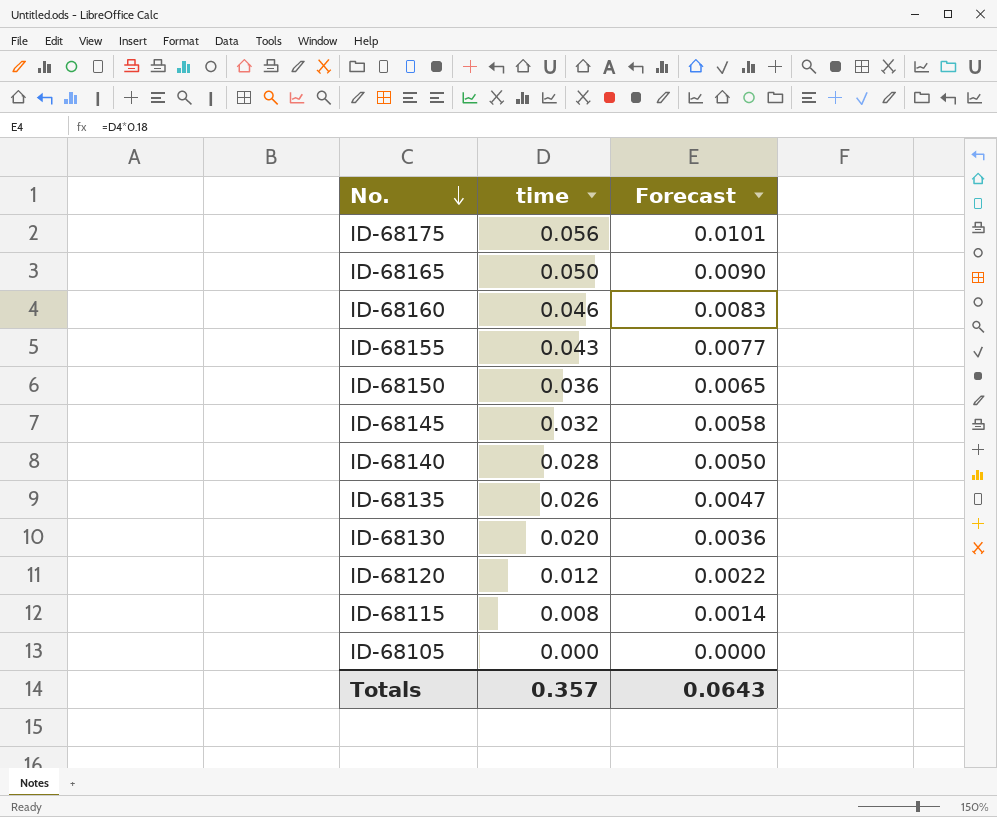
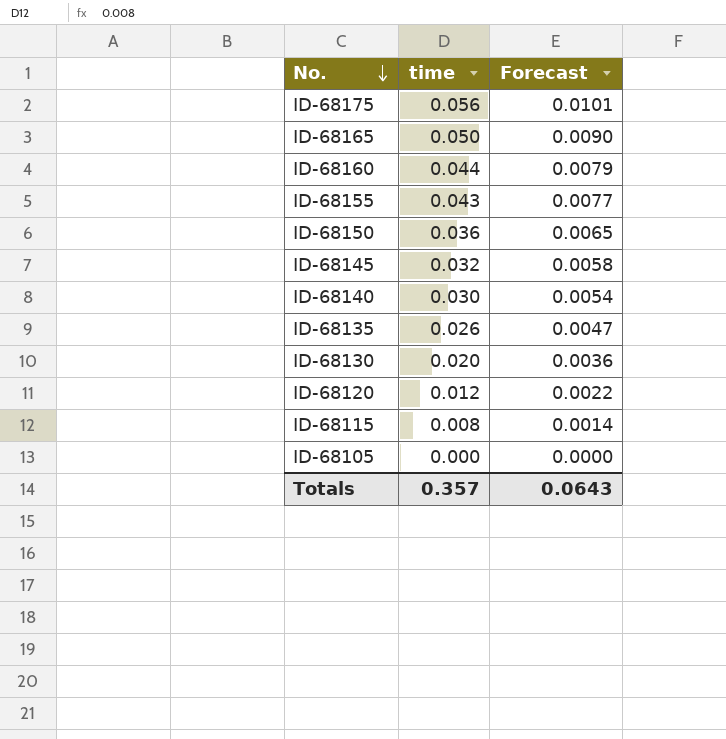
ID-68160 | time: 0.046 -> 0.044
ID-68160 | Forecast: 0.0083 -> 0.0079
ID-68140 | time: 0.028 -> 0.030
ID-68140 | Forecast: 0.0050 -> 0.0054

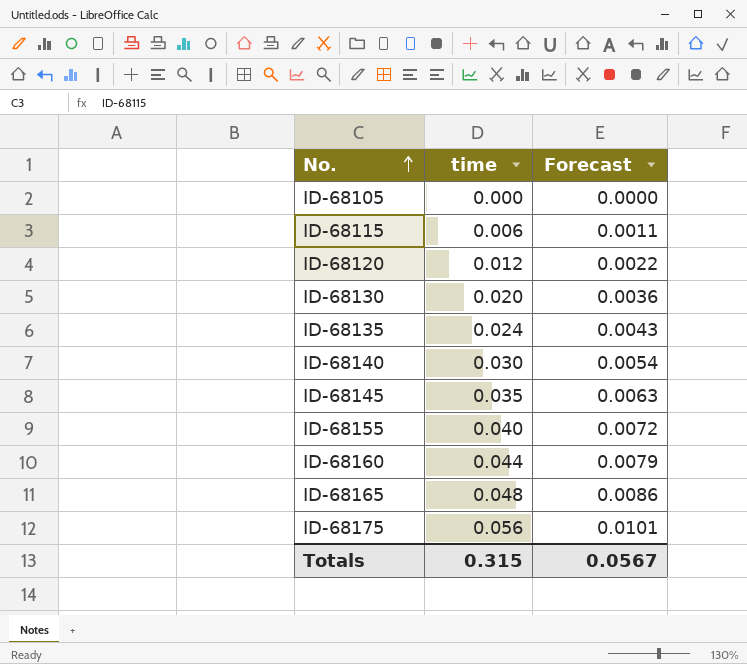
row order: No. descending -> No. ascending
row ID-68150: 0.036 | 0.0065 -> none
ID-68115 | time: 0.008 -> 0.006
ID-68115 | Forecast: 0.0014 -> 0.0011
ID-68135 | time: 0.026 -> 0.024
ID-68135 | Forecast: 0.0047 -> 0.0043
ID-68145 | time: 0.032 -> 0.035
ID-68145 | Forecast: 0.0058 -> 0.0063
ID-68155 | time: 0.043 -> 0.040
ID-68155 | Forecast: 0.0077 -> 0.0072
ID-68165 | time: 0.050 -> 0.048
ID-68165 | Forecast: 0.0090 -> 0.0086
Totals | time: 0.357 -> 0.315
Totals | Forecast: 0.0643 -> 0.0567

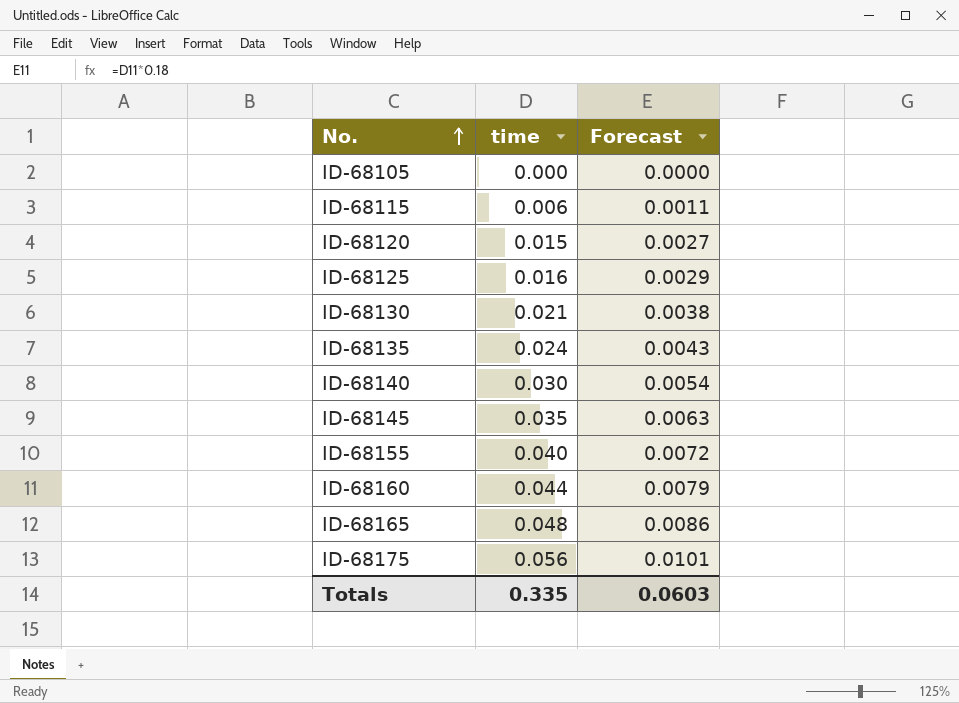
ID-68120 | time: 0.012 -> 0.015
ID-68120 | Forecast: 0.0022 -> 0.0027
row ID-68125: none -> 0.016 | 0.0029
ID-68130 | time: 0.020 -> 0.021
ID-68130 | Forecast: 0.0036 -> 0.0038
Totals | time: 0.315 -> 0.335
Totals | Forecast: 0.0567 -> 0.0603

